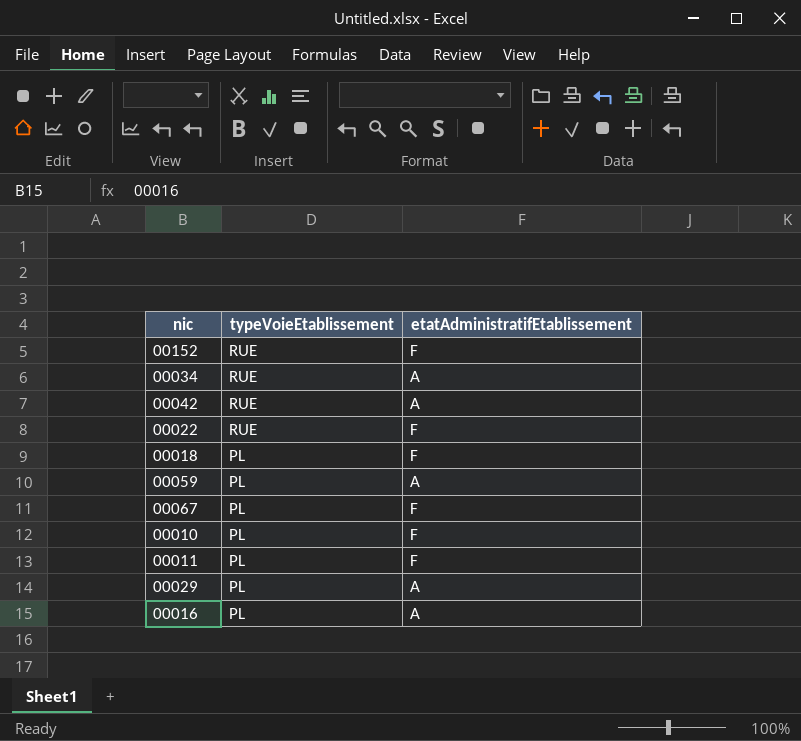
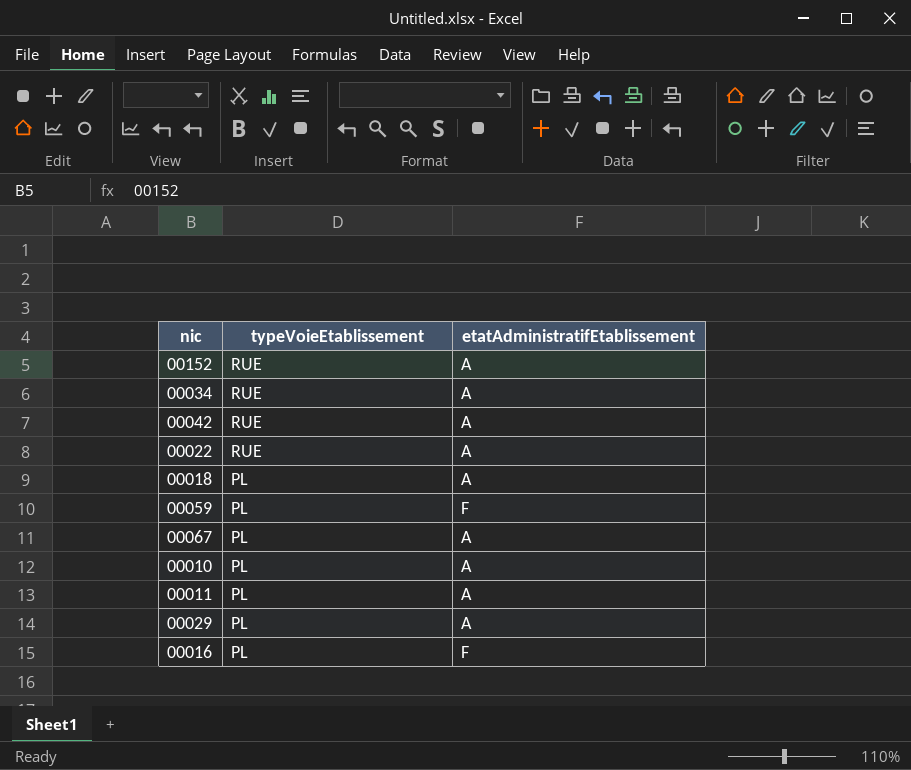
00152 | etatAdministratifEtablissement: F -> A
00022 | etatAdministratifEtablissement: F -> A
00018 | etatAdministratifEtablissement: F -> A
00059 | etatAdministratifEtablissement: A -> F
00067 | etatAdministratifEtablissement: F -> A
00010 | etatAdministratifEtablissement: F -> A
00011 | etatAdministratifEtablissement: F -> A
00016 | etatAdministratifEtablissement: A -> F

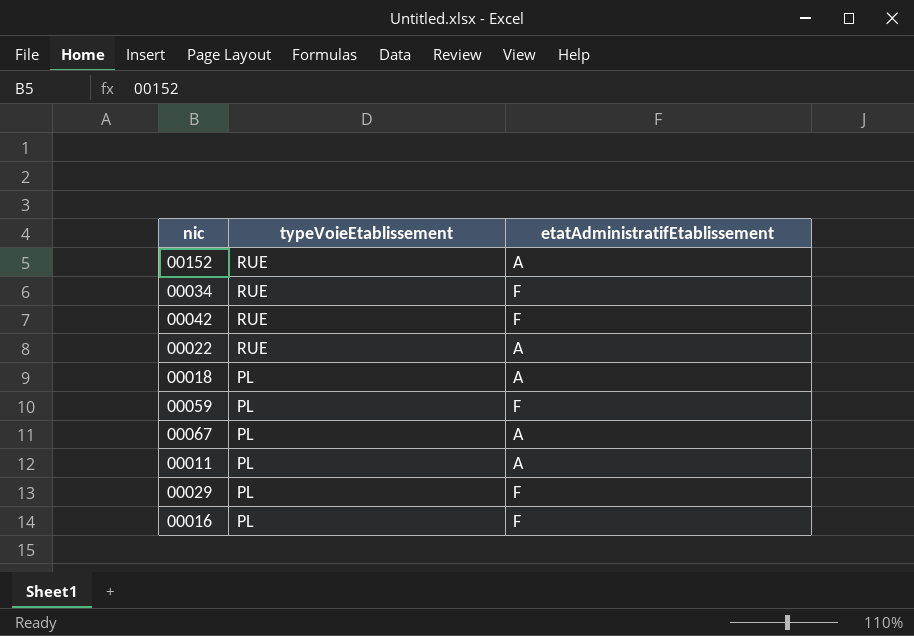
row 00010: PL | A -> none
00034 | etatAdministratifEtablissement: A -> F
00042 | etatAdministratifEtablissement: A -> F
00029 | etatAdministratifEtablissement: A -> F

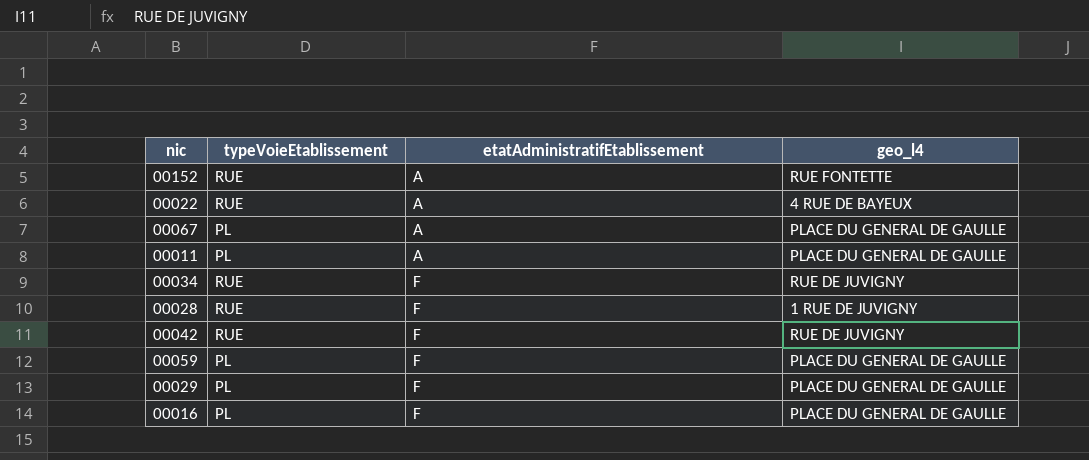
row order: typeVoieEtablissement descending -> etatAdministratifEtablissement ascending
column geo_l4 | position: none -> 4
row 00018: PL | A -> none
row 00028: none -> RUE | F | 1 RUE DE JUVIGNY

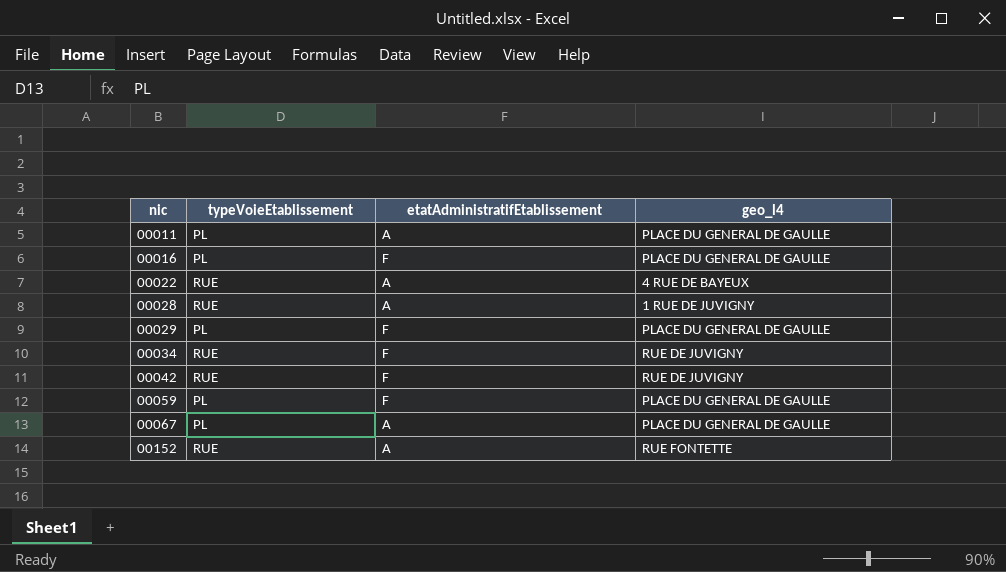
row order: etatAdministratifEtablissement ascending -> nic ascending
00028 | etatAdministratifEtablissement: F -> A

